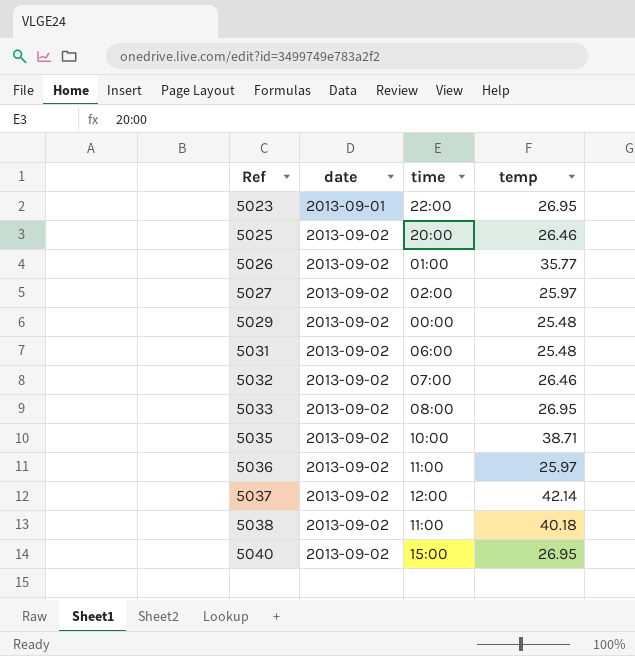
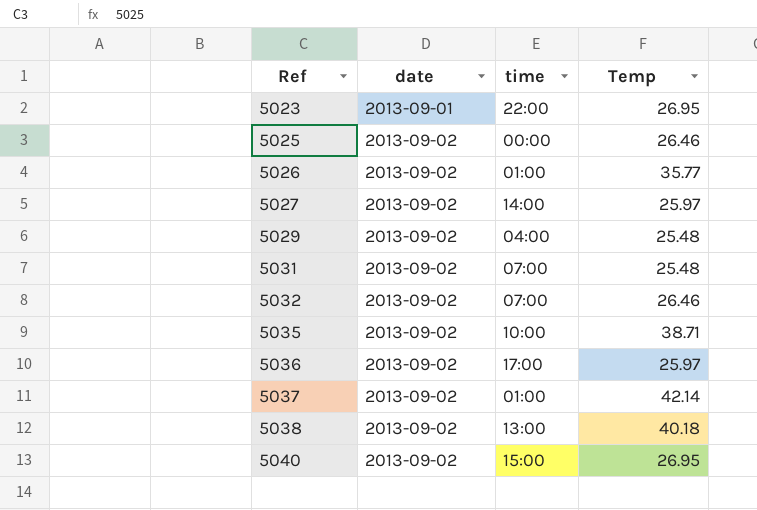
column name: temp -> Temp
row 5033: 2013-09-02 | 08:00 | 26.95 -> none
5025 | time: 20:00 -> 00:00
5027 | time: 02:00 -> 14:00
5029 | time: 00:00 -> 04:00
5031 | time: 06:00 -> 07:00
5036 | time: 11:00 -> 17:00
5037 | time: 12:00 -> 01:00
5038 | time: 11:00 -> 13:00

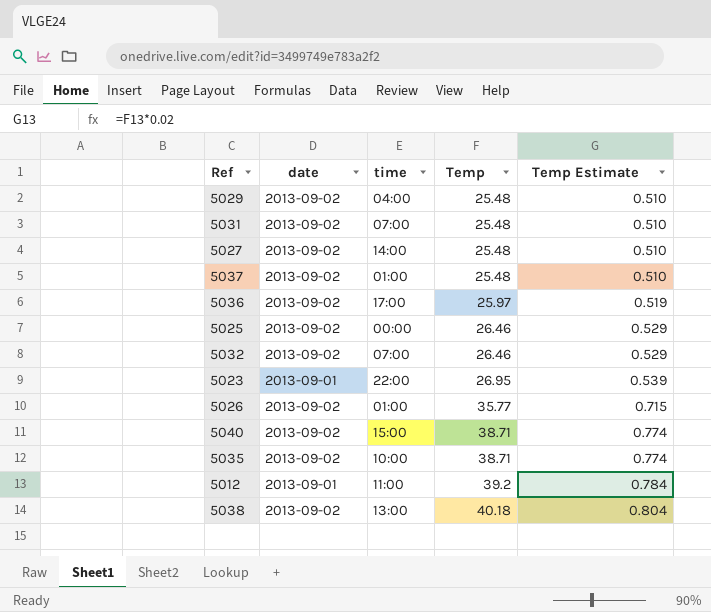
row order: Ref ascending -> Temp ascending
column Temp Estimate | formula: none -> [Temp] * 0.02
5027 | Temp: 25.97 -> 25.48
5037 | Temp: 42.14 -> 25.48
5040 | Temp: 26.95 -> 38.71
row 5012: none -> 2013-09-01 | 11:00 | 39.2 | 0.784

